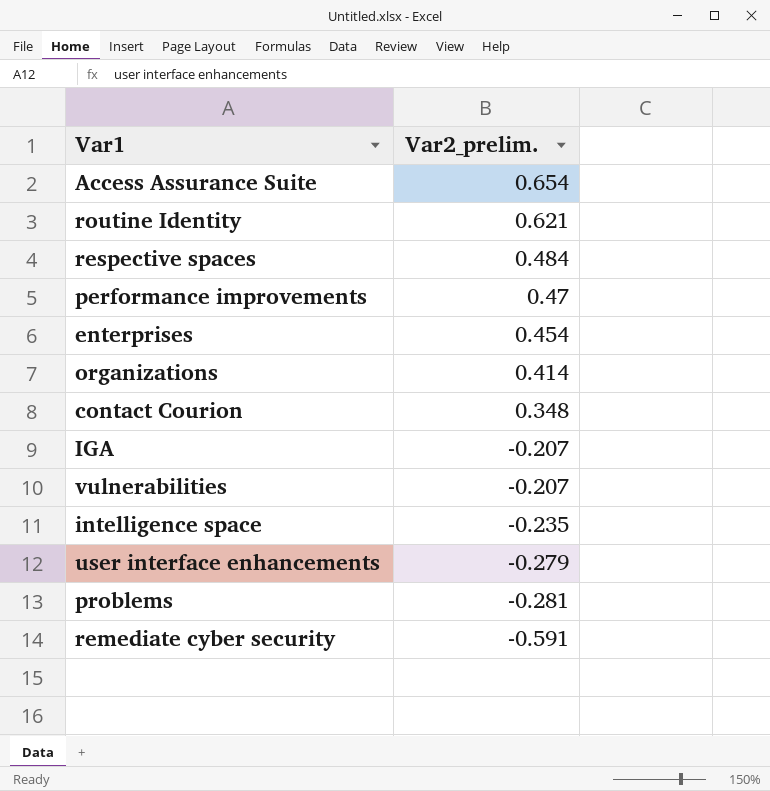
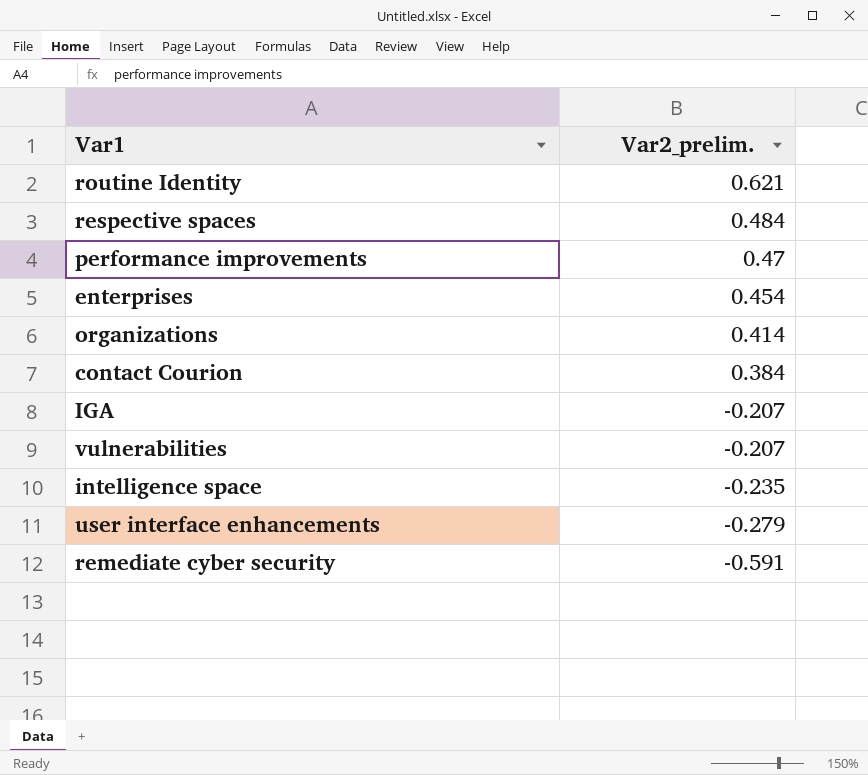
row Access Assurance Suite: 0.654 -> none
row problems: -0.281 -> none
contact Courion | Var2_prelim.: 0.348 -> 0.384

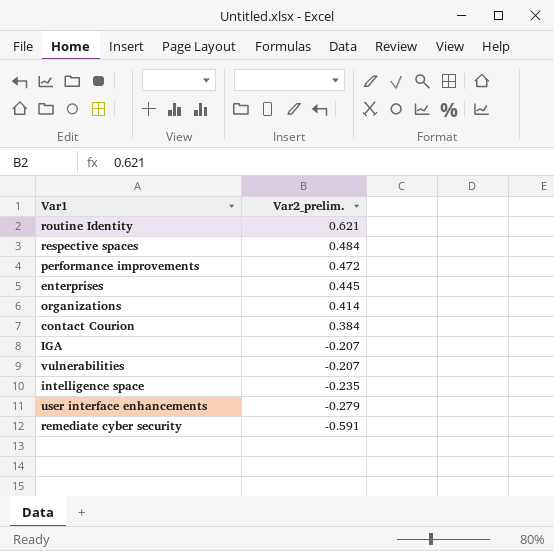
performance improvements | Var2_prelim.: 0.47 -> 0.472
enterprises | Var2_prelim.: 0.454 -> 0.445

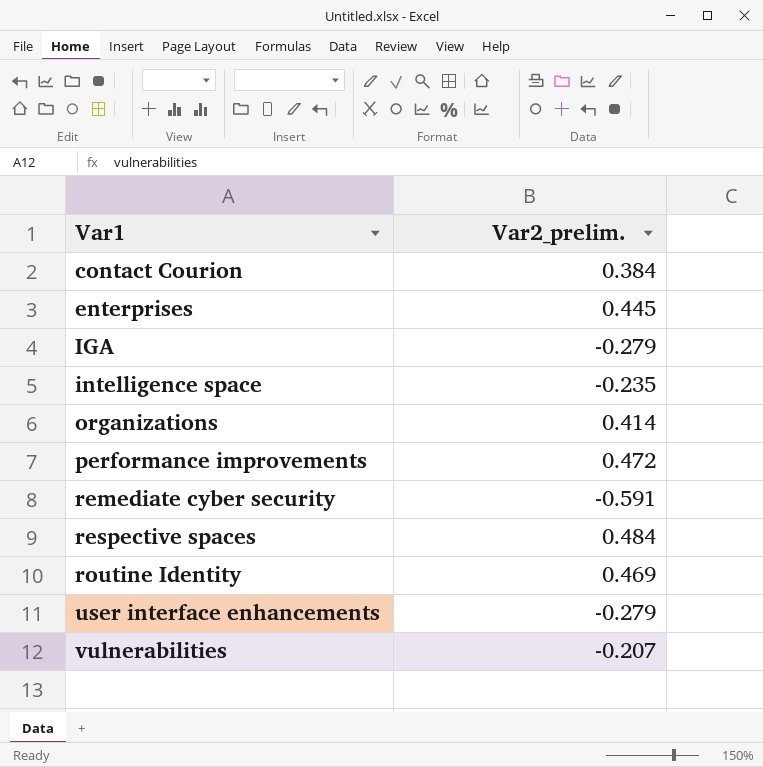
row order: Var2_prelim. descending -> Var1 ascending
IGA | Var2_prelim.: -0.207 -> -0.279
routine Identity | Var2_prelim.: 0.621 -> 0.469

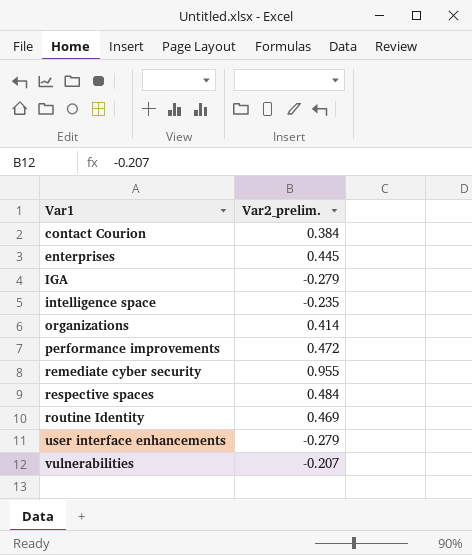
remediate cyber security | Var2_prelim.: -0.591 -> 0.955

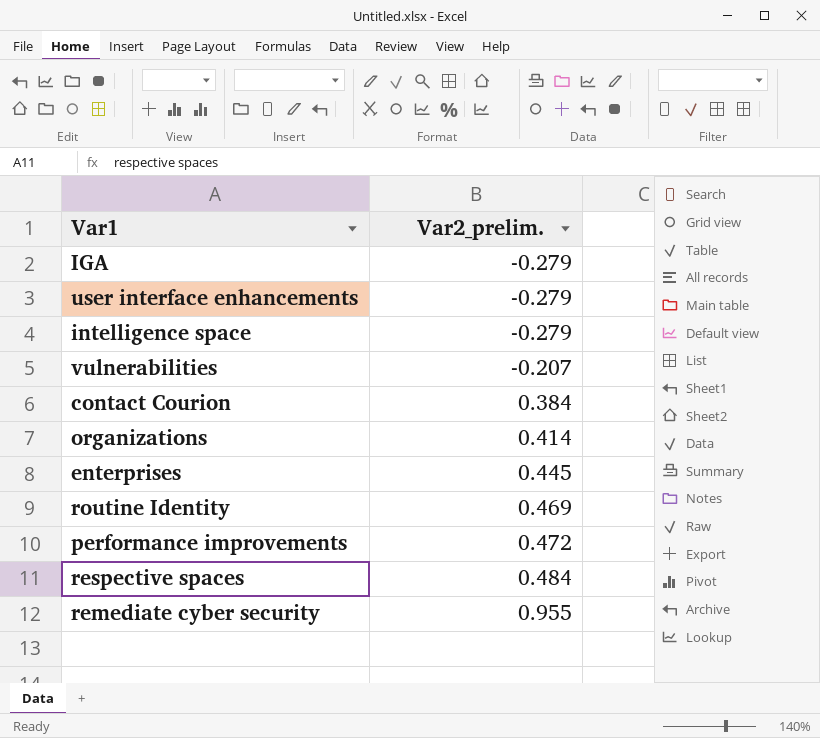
row order: Var1 ascending -> Var2_prelim. ascending
intelligence space | Var2_prelim.: -0.235 -> -0.279

